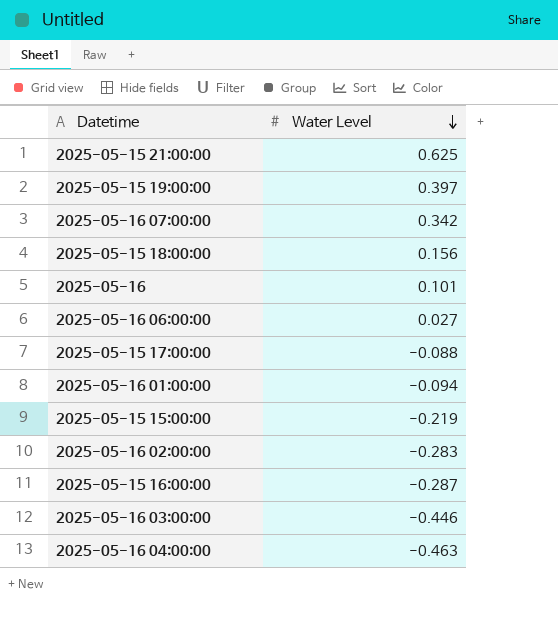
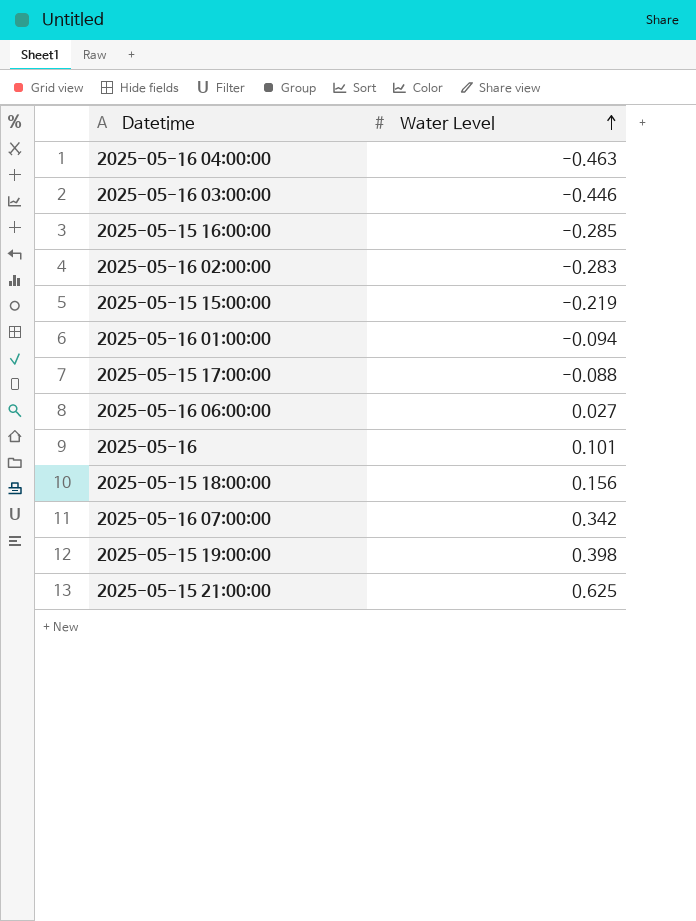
row order: Water Level descending -> Water Level ascending
2025-05-15 16:00:00 | Water Level: -0.287 -> -0.285
2025-05-15 19:00:00 | Water Level: 0.397 -> 0.398

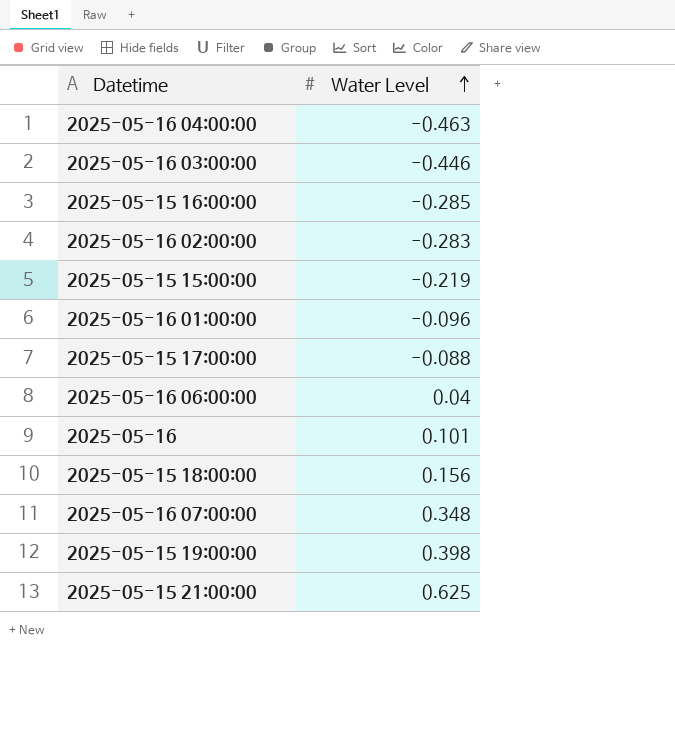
2025-05-16 01:00:00 | Water Level: -0.094 -> -0.096
2025-05-16 06:00:00 | Water Level: 0.027 -> 0.04
2025-05-16 07:00:00 | Water Level: 0.342 -> 0.348

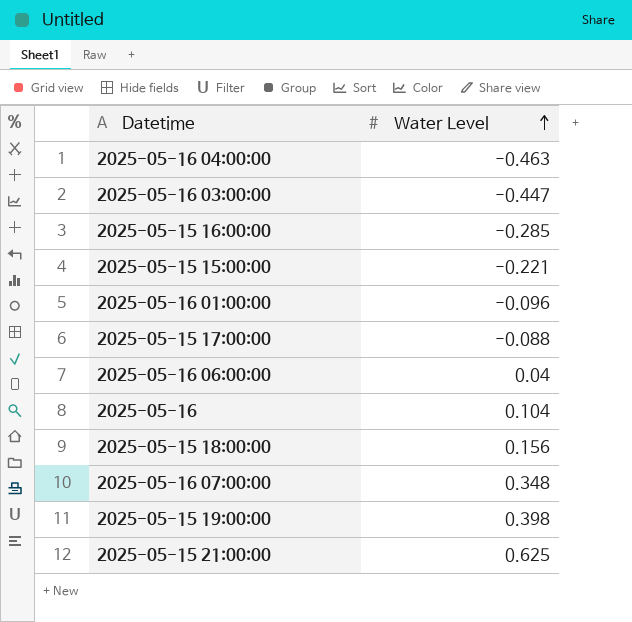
row 2025-05-16 02:00:00: -0.283 -> none
2025-05-16 03:00:00 | Water Level: -0.446 -> -0.447
2025-05-15 15:00:00 | Water Level: -0.219 -> -0.221
2025-05-16 | Water Level: 0.101 -> 0.104

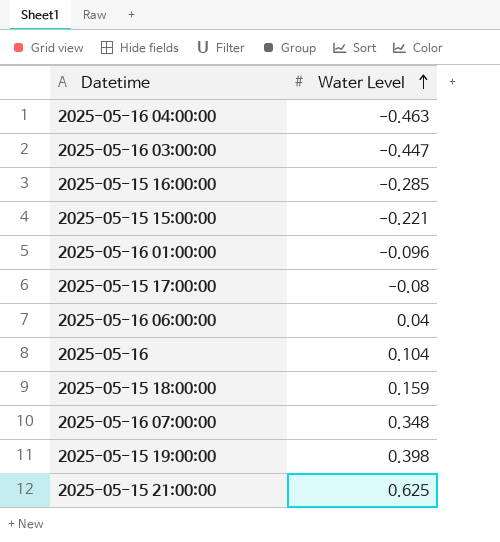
2025-05-15 17:00:00 | Water Level: -0.088 -> -0.08
2025-05-15 18:00:00 | Water Level: 0.156 -> 0.159

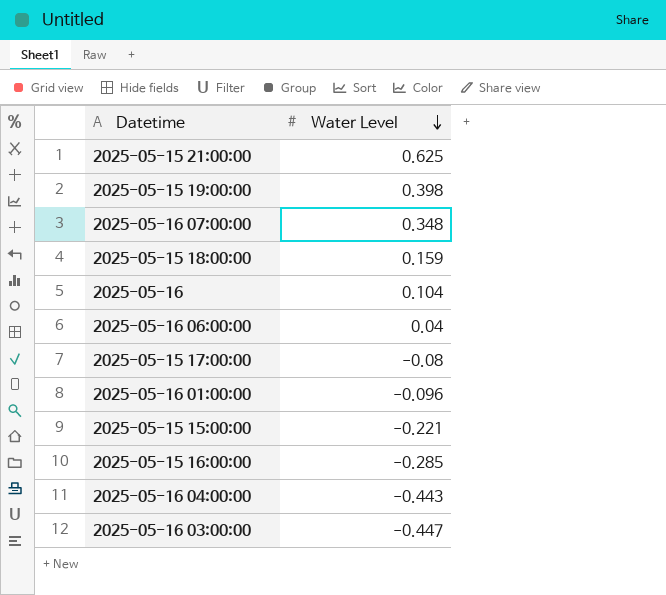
row order: Water Level ascending -> Water Level descending
2025-05-16 04:00:00 | Water Level: -0.463 -> -0.443

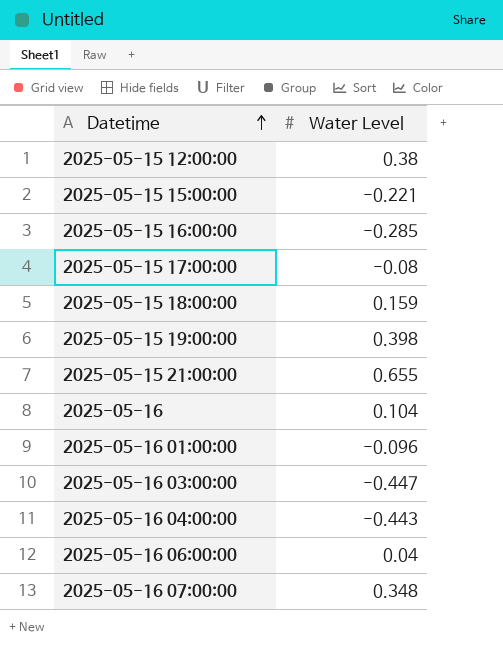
row order: Water Level descending -> Datetime ascending
row 2025-05-15 12:00:00: none -> 0.38
2025-05-15 21:00:00 | Water Level: 0.625 -> 0.655

